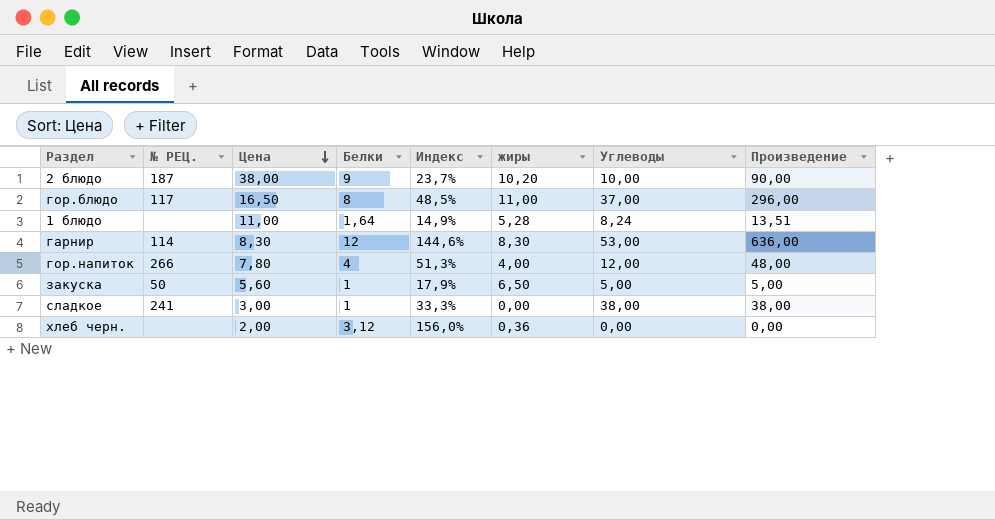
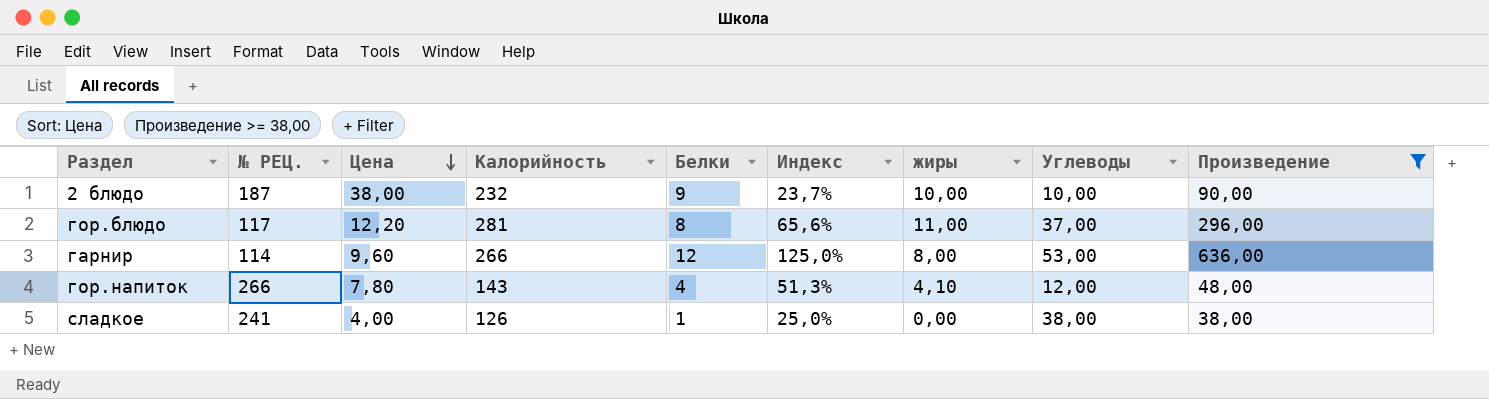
filter: none -> Произведение >= 38,00
column Калорийность | position: none -> 4
2 блюдо | жиры: 10,20 -> 10,00
гор.блюдо | Цена: 16,50 -> 12,20
гор.блюдо | Индекс: 48,5% -> 65,6%
гарнир | Цена: 8,30 -> 9,60
гарнир | Индекс: 144,6% -> 125,0%
гарнир | жиры: 8,30 -> 8,00
гор.напиток | жиры: 4,00 -> 4,10
сладкое | Цена: 3,00 -> 4,00
сладкое | Индекс: 33,3% -> 25,0%

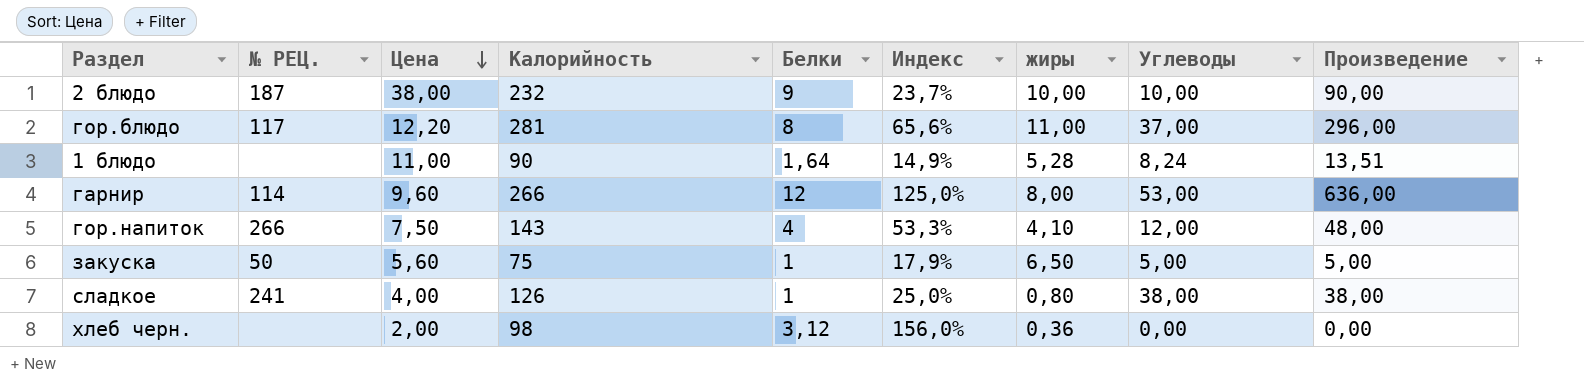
filter: Произведение >= 38,00 -> none
гор.напиток | Цена: 7,80 -> 7,50
гор.напиток | Индекс: 51,3% -> 53,3%
сладкое | жиры: 0,00 -> 0,80

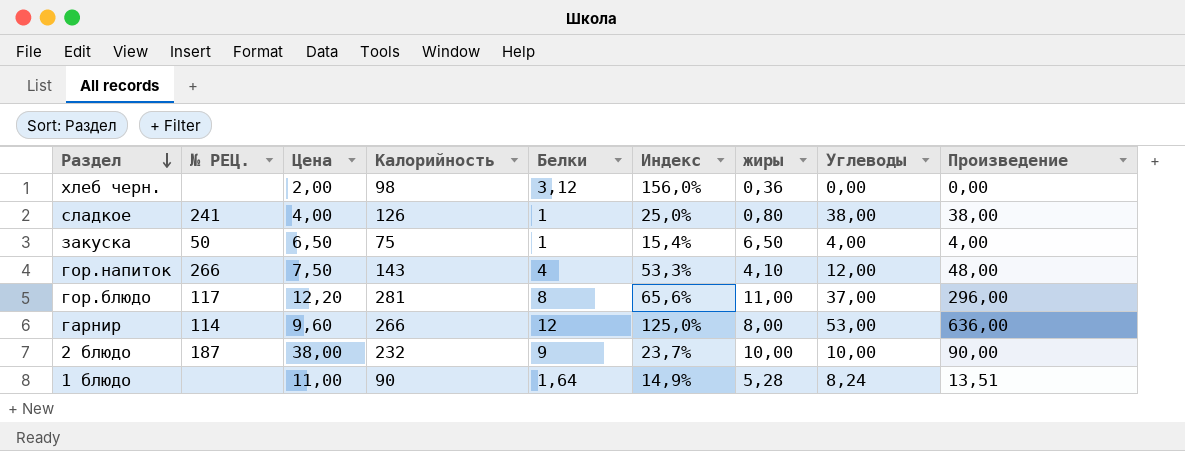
row order: Цена descending -> Раздел descending
закуска | Цена: 5,60 -> 6,50
закуска | Индекс: 17,9% -> 15,4%
закуска | Углеводы: 5,00 -> 4,00
закуска | Произведение: 5,00 -> 4,00

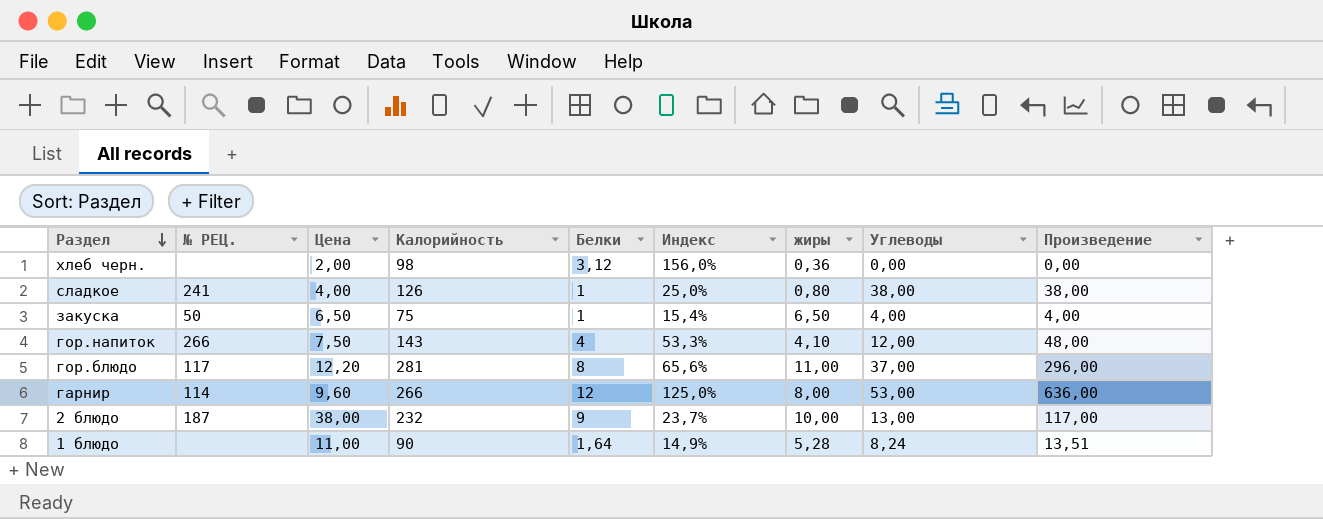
2 блюдо | Углеводы: 10,00 -> 13,00
2 блюдо | Произведение: 90,00 -> 117,00

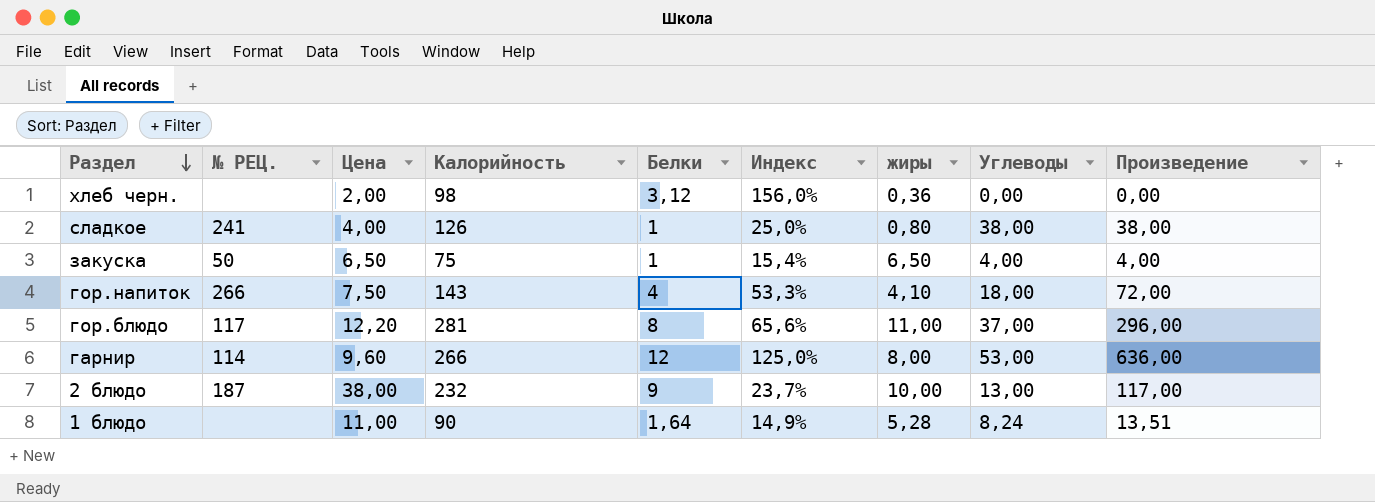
гор.напиток | Углеводы: 12,00 -> 18,00
гор.напиток | Произведение: 48,00 -> 72,00

